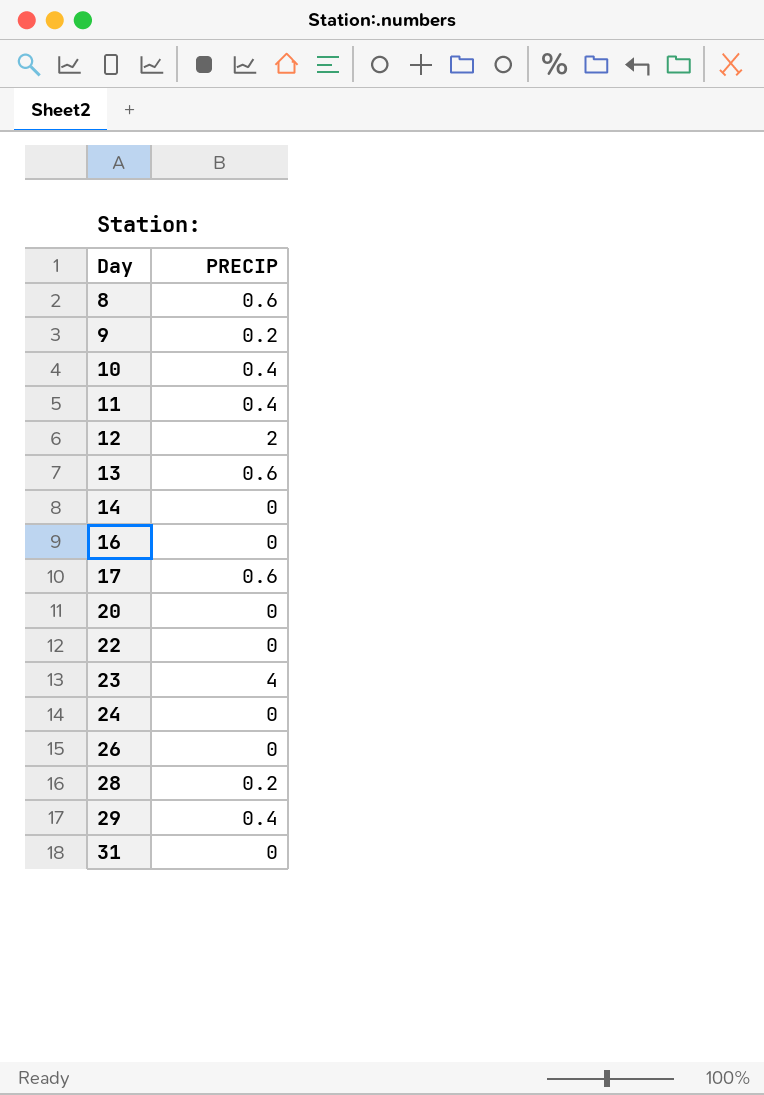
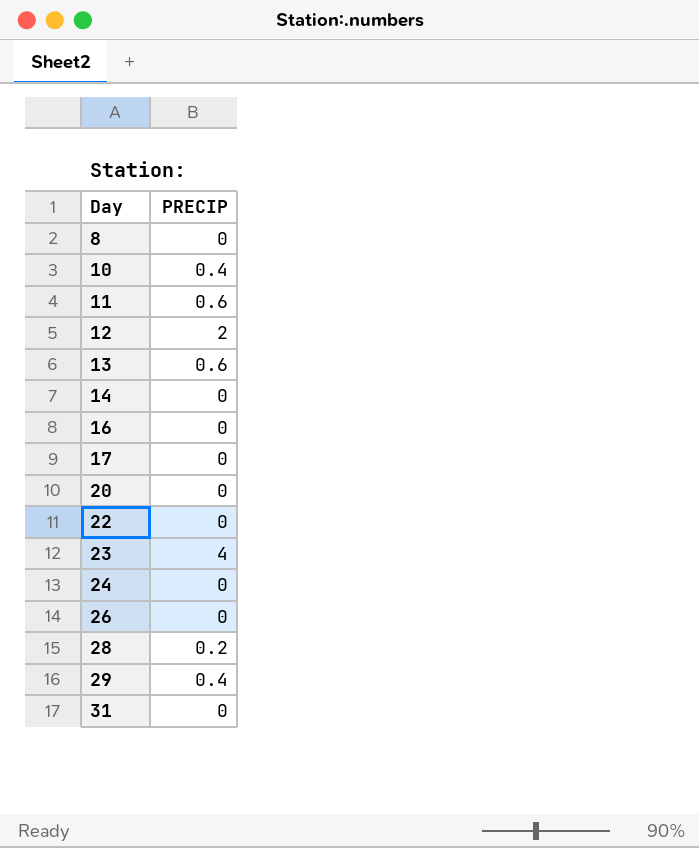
row 9: 0.2 -> none
8 | PRECIP: 0.6 -> 0
11 | PRECIP: 0.4 -> 0.6
17 | PRECIP: 0.6 -> 0

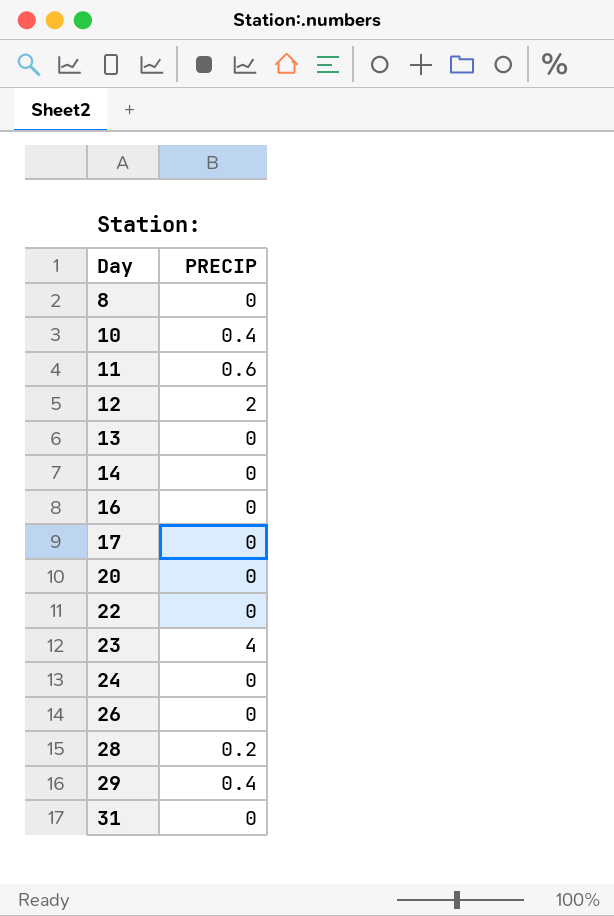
13 | PRECIP: 0.6 -> 0

